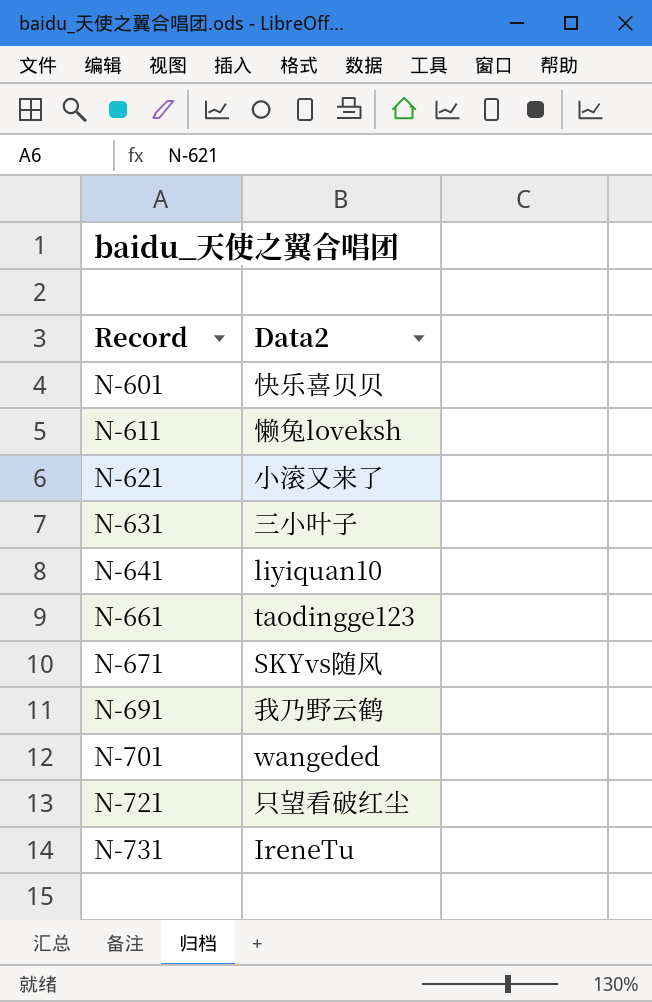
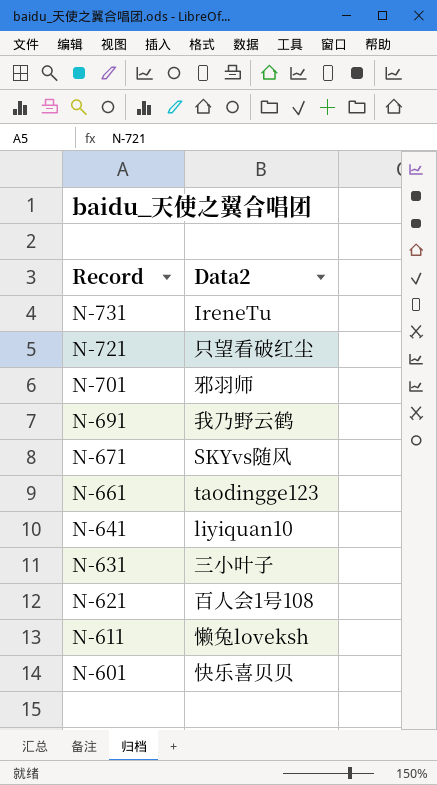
row order: Record ascending -> Record descending
N-701 | Data2: wangeded -> 邪羽师
N-621 | Data2: 小滚又来了 -> 百人会1号108

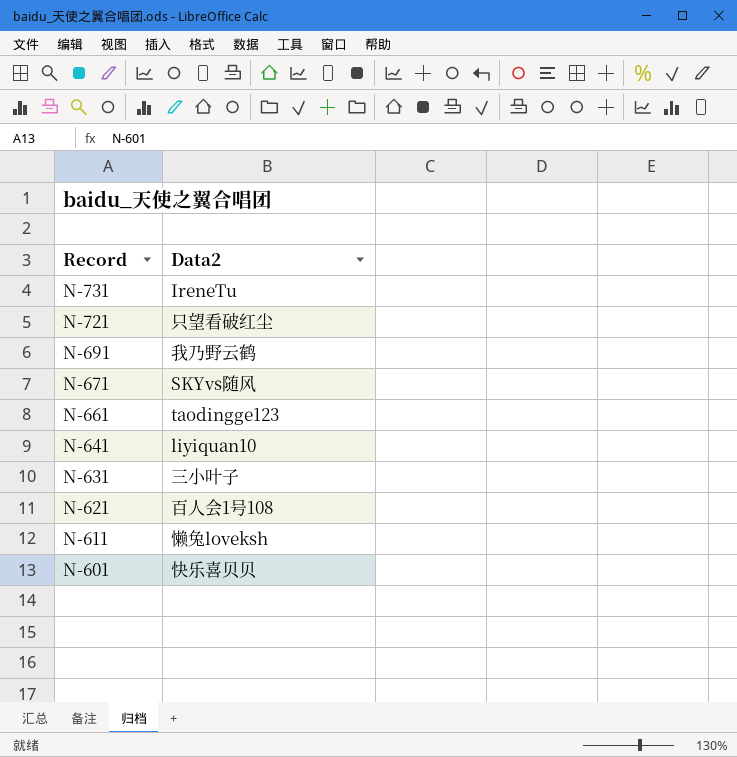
row N-701: 邪羽师 -> none

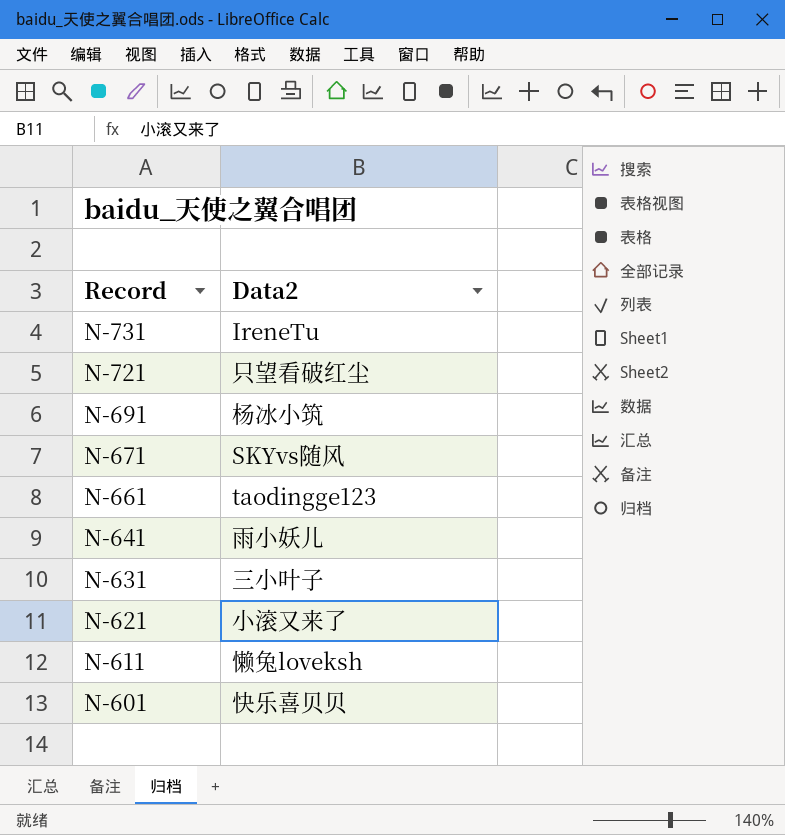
N-691 | Data2: 我乃野云鹤 -> 杨冰小筑
N-641 | Data2: liyiquan10 -> 雨小妖儿
N-621 | Data2: 百人会1号108 -> 小滚又来了

